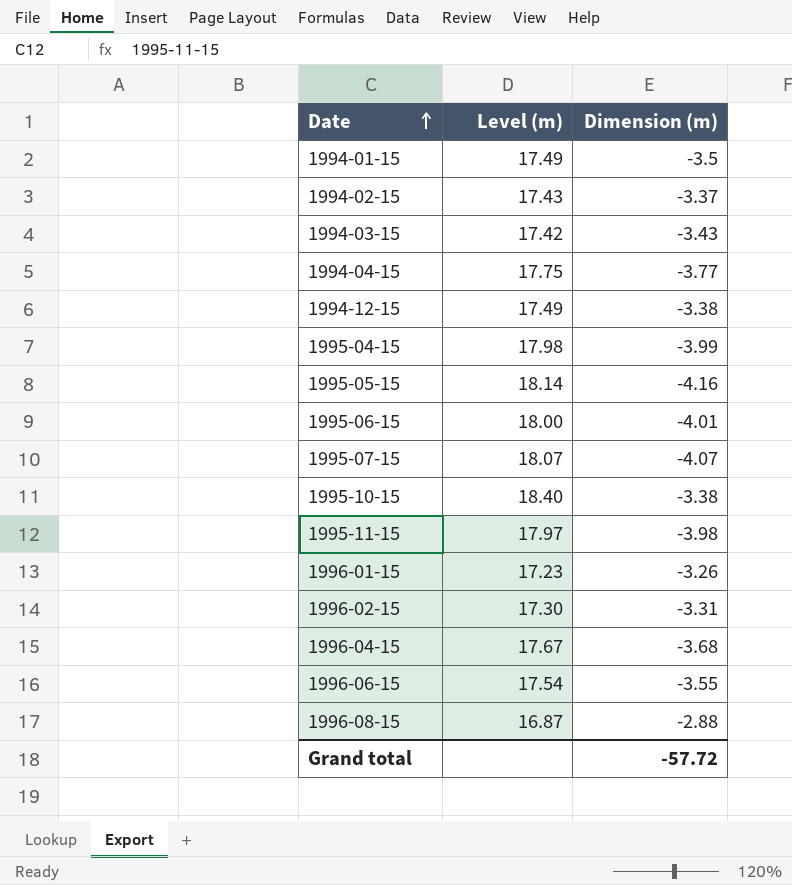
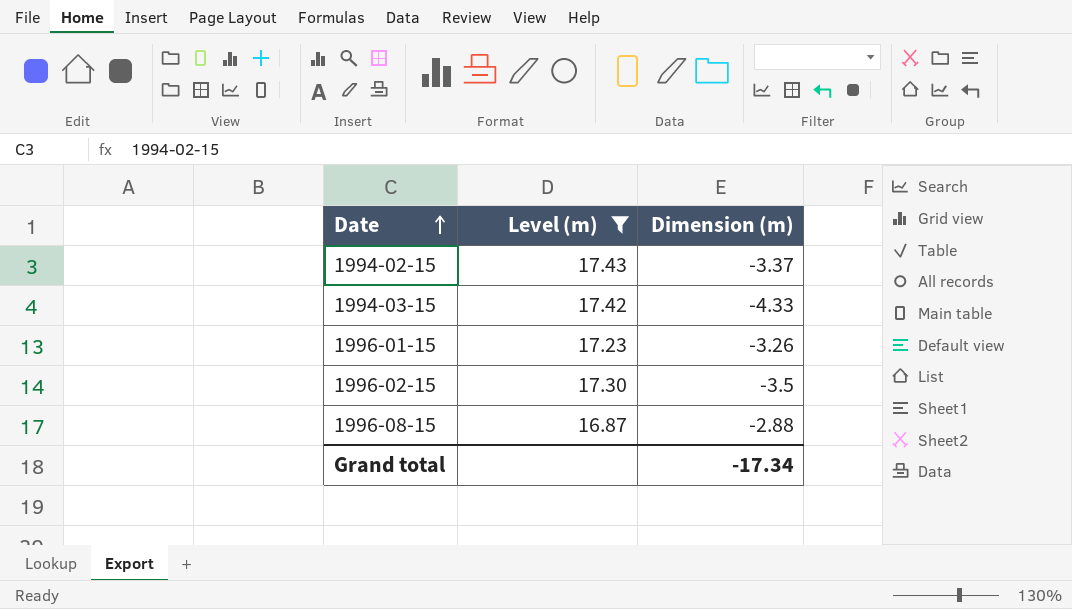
filter: none -> Level (m) <= 17.43
1994-03-15 | Dimension (m): -3.43 -> -4.33
1996-02-15 | Dimension (m): -3.31 -> -3.5
Grand total | Dimension (m): -57.72 -> -17.34

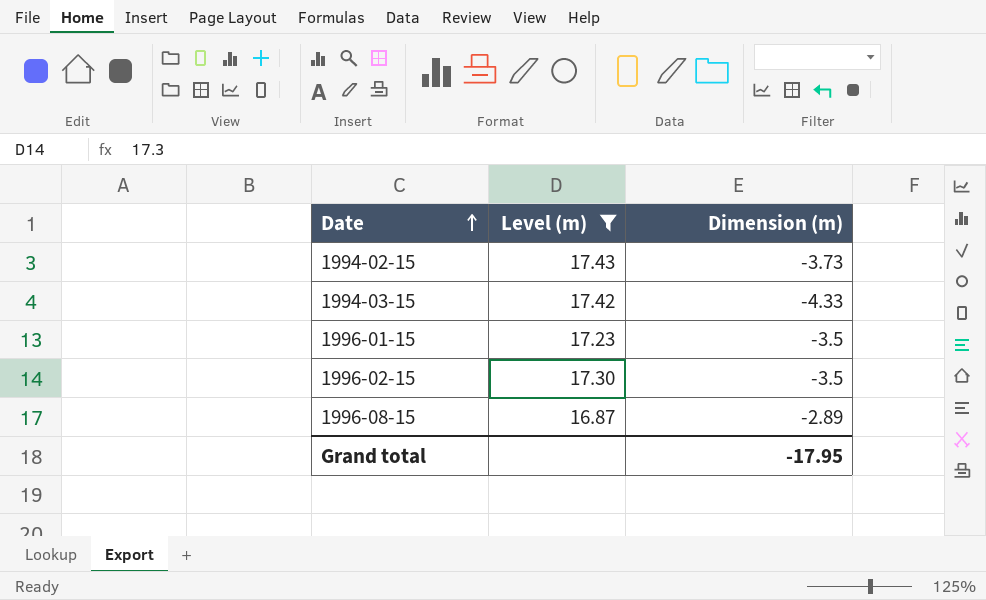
1994-02-15 | Dimension (m): -3.37 -> -3.73
1996-01-15 | Dimension (m): -3.26 -> -3.5
1996-08-15 | Dimension (m): -2.88 -> -2.89
Grand total | Dimension (m): -17.34 -> -17.95

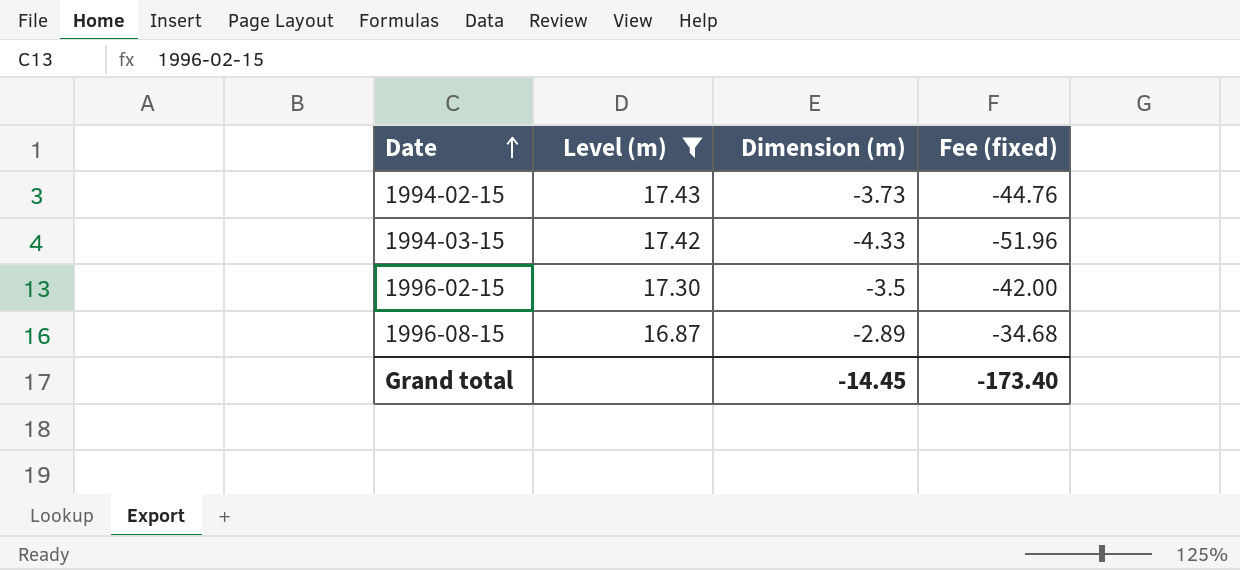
column Fee (fixed) | formula: none -> [Dimension (m)] * 12
row 1996-01-15: 17.23 | -3.5 -> none
Grand total | Dimension (m): -17.95 -> -14.45

